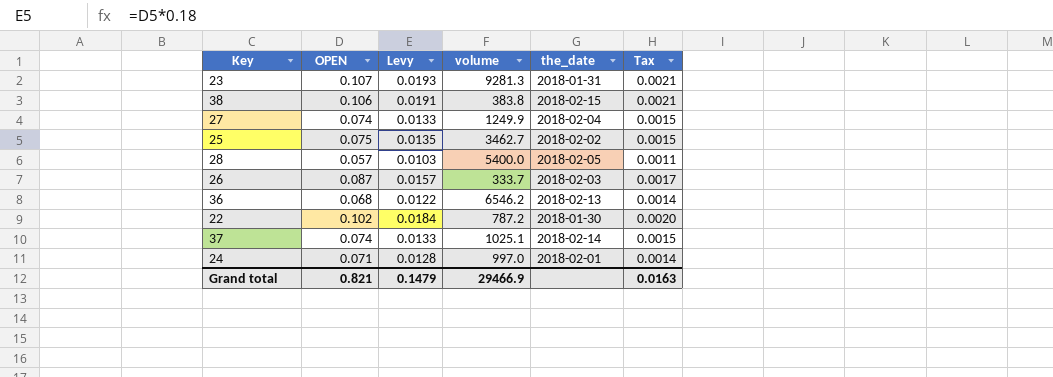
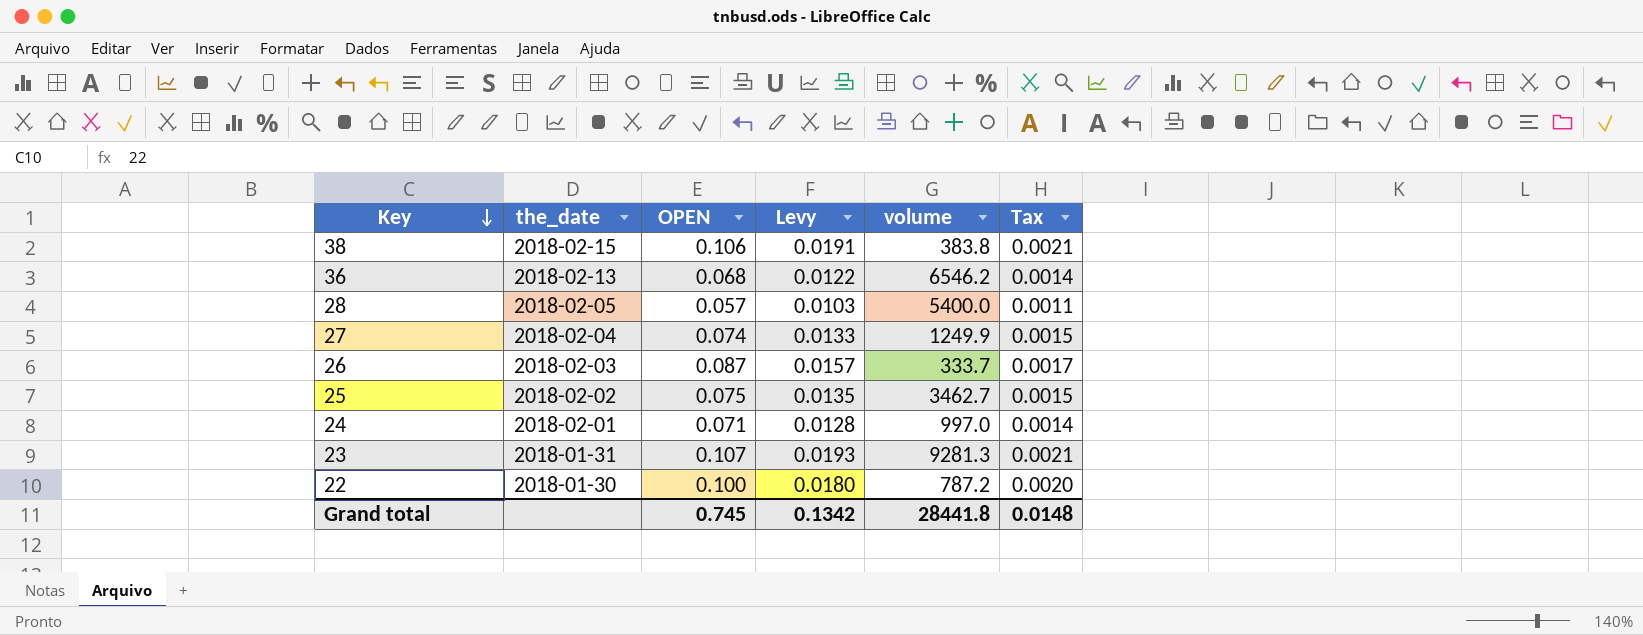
row order: none -> Key descending
column the_date | position: 5 -> 2
row 37: 0.074 | 0.0133 | 1025.1 | 2018-02-14 | 0.0015 -> none
22 | OPEN: 0.102 -> 0.100
22 | Levy: 0.0184 -> 0.0180
Grand total | OPEN: 0.821 -> 0.745
Grand total | Levy: 0.1479 -> 0.1342
Grand total | volume: 29466.9 -> 28441.8
Grand total | Tax: 0.0163 -> 0.0148

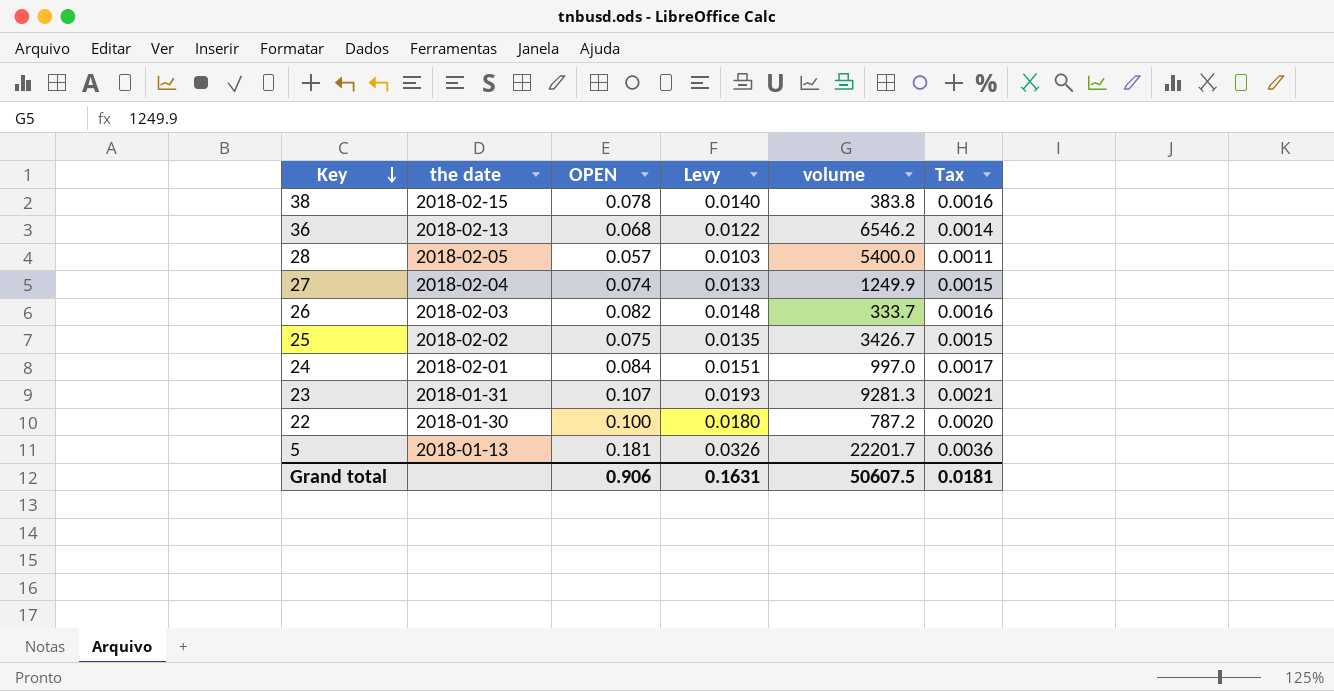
column name: the_date -> the date
38 | OPEN: 0.106 -> 0.078
38 | Levy: 0.0191 -> 0.0140
38 | Tax: 0.0021 -> 0.0016
26 | OPEN: 0.087 -> 0.082
26 | Levy: 0.0157 -> 0.0148
26 | Tax: 0.0017 -> 0.0016
25 | volume: 3462.7 -> 3426.7
24 | OPEN: 0.071 -> 0.084
24 | Levy: 0.0128 -> 0.0151
24 | Tax: 0.0014 -> 0.0017
row 5: none -> 2018-01-13 | 0.181 | 0.0326 | 22201.7 | 0.0036
Grand total | OPEN: 0.745 -> 0.906
Grand total | Levy: 0.1342 -> 0.1631
Grand total | volume: 28441.8 -> 50607.5
Grand total | Tax: 0.0148 -> 0.0181

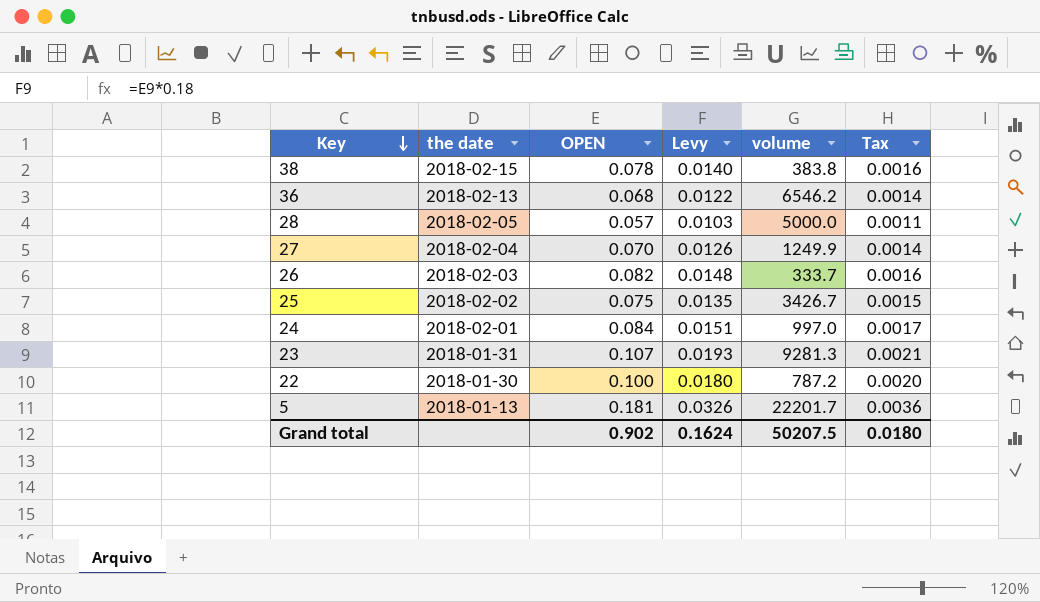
28 | volume: 5400.0 -> 5000.0
27 | OPEN: 0.074 -> 0.070
27 | Levy: 0.0133 -> 0.0126
27 | Tax: 0.0015 -> 0.0014
Grand total | OPEN: 0.906 -> 0.902
Grand total | Levy: 0.1631 -> 0.1624
Grand total | volume: 50607.5 -> 50207.5
Grand total | Tax: 0.0181 -> 0.0180

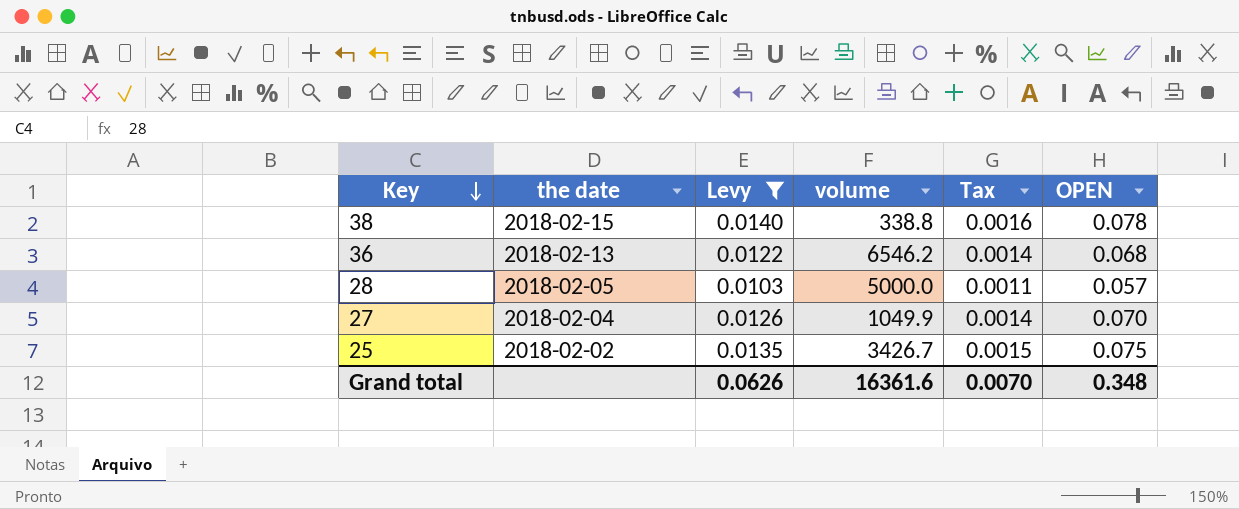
filter: none -> Levy <= 0.0140
column OPEN | position: 3 -> 6
38 | volume: 383.8 -> 338.8
27 | volume: 1249.9 -> 1049.9
Grand total | Levy: 0.1624 -> 0.0626
Grand total | volume: 50207.5 -> 16361.6
Grand total | Tax: 0.0180 -> 0.0070
Grand total | OPEN: 0.902 -> 0.348

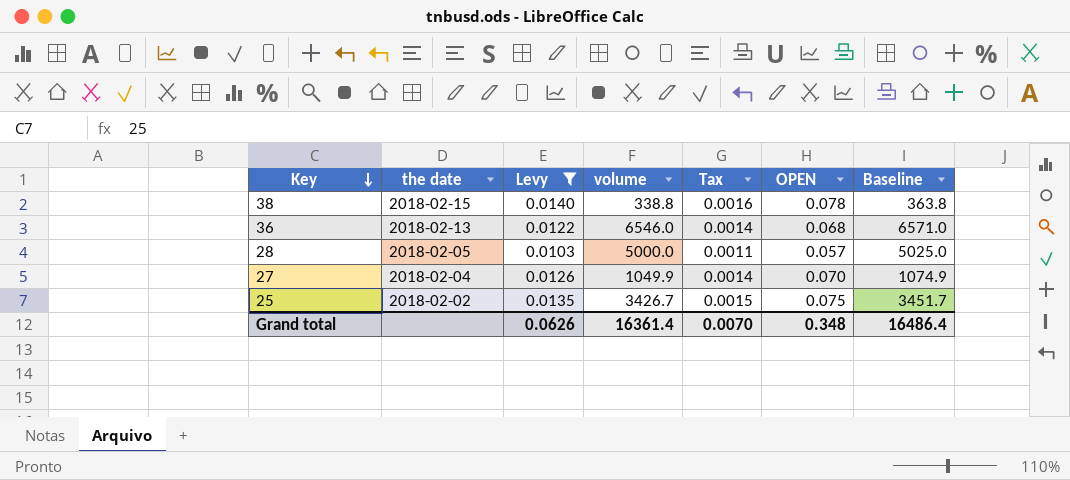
column Baseline | formula: none -> [volume] + 25
36 | volume: 6546.2 -> 6546.0
Grand total | volume: 16361.6 -> 16361.4

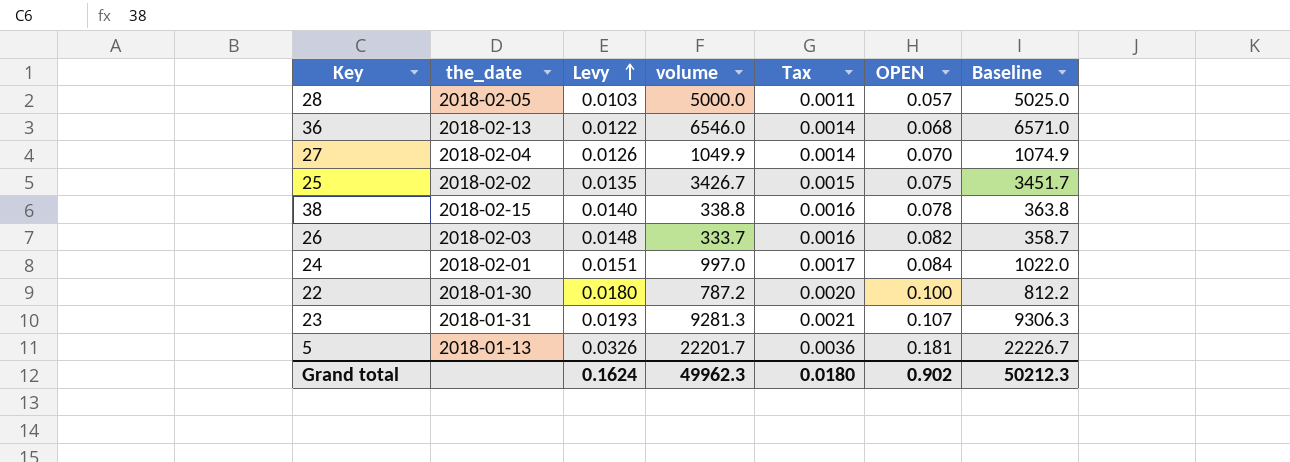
filter: Levy <= 0.0140 -> none
row order: Key descending -> Levy ascending
column name: the date -> the_date
Grand total | Levy: 0.0626 -> 0.1624
Grand total | volume: 16361.4 -> 49962.3
Grand total | Tax: 0.0070 -> 0.0180
Grand total | OPEN: 0.348 -> 0.902
Grand total | Baseline: 16486.4 -> 50212.3

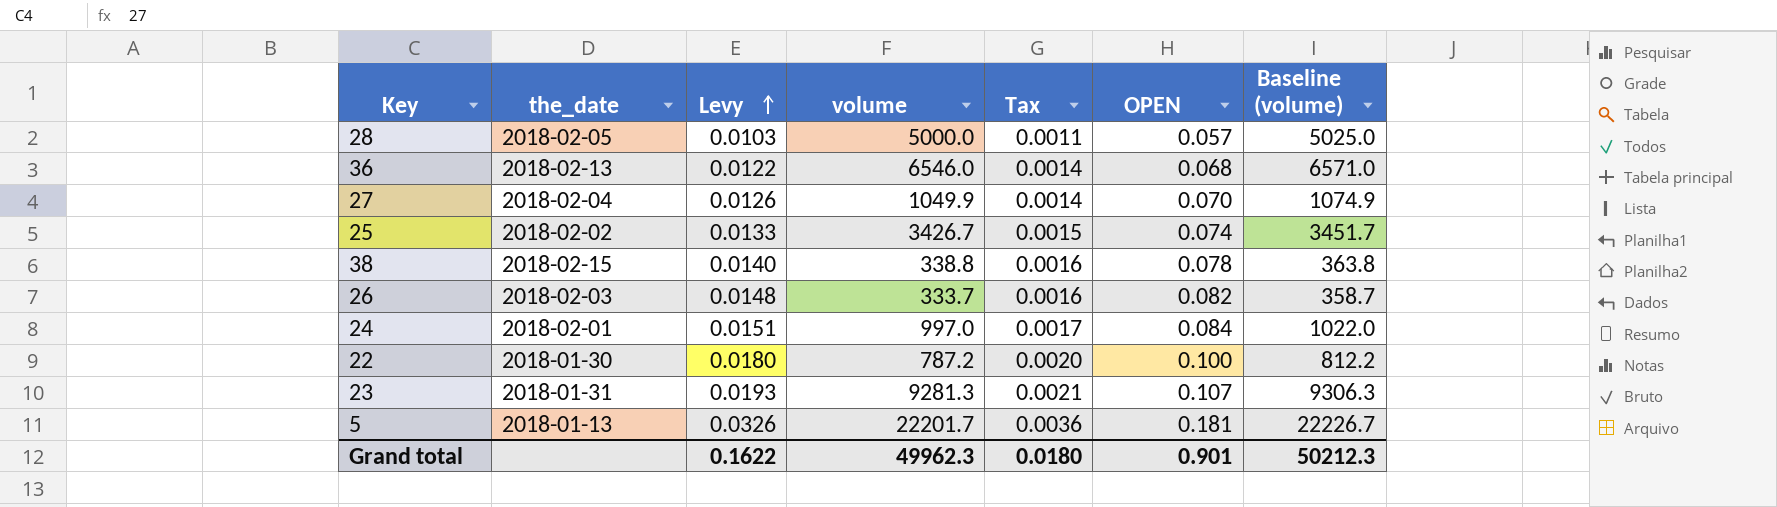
column name: Baseline -> Baseline (volume)
25 | Levy: 0.0135 -> 0.0133
25 | OPEN: 0.075 -> 0.074
Grand total | Levy: 0.1624 -> 0.1622
Grand total | OPEN: 0.902 -> 0.901

